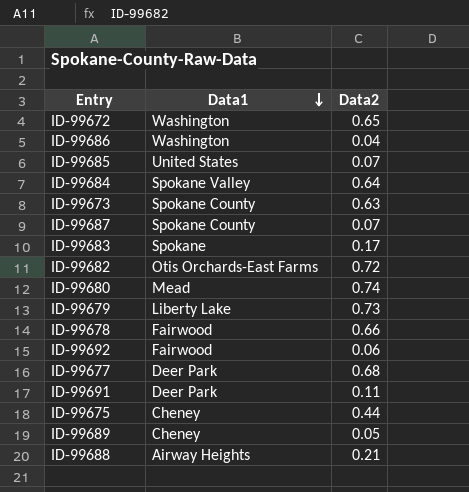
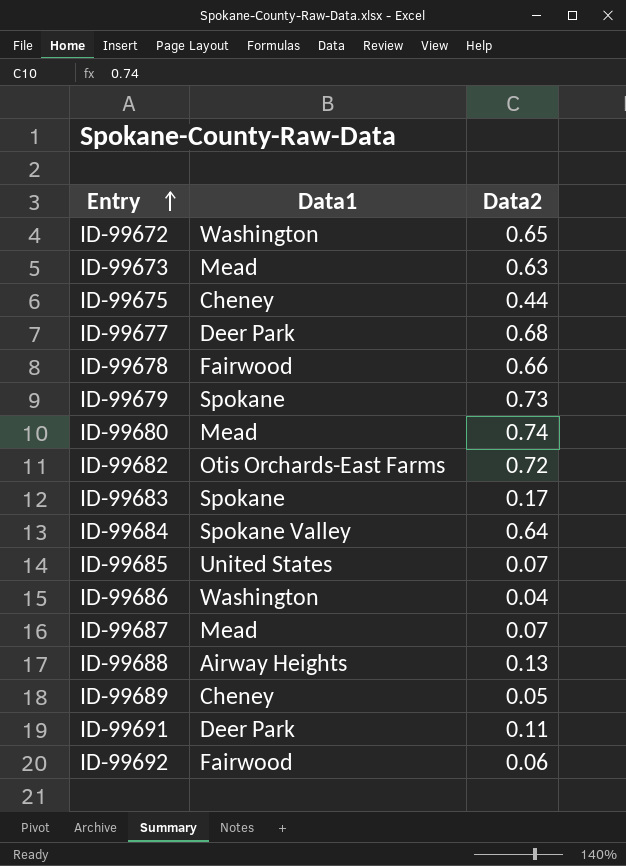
row order: Data1 descending -> Entry ascending
ID-99673 | Data1: Spokane County -> Mead
ID-99679 | Data1: Liberty Lake -> Spokane
ID-99687 | Data1: Spokane County -> Mead
ID-99688 | Data2: 0.21 -> 0.13

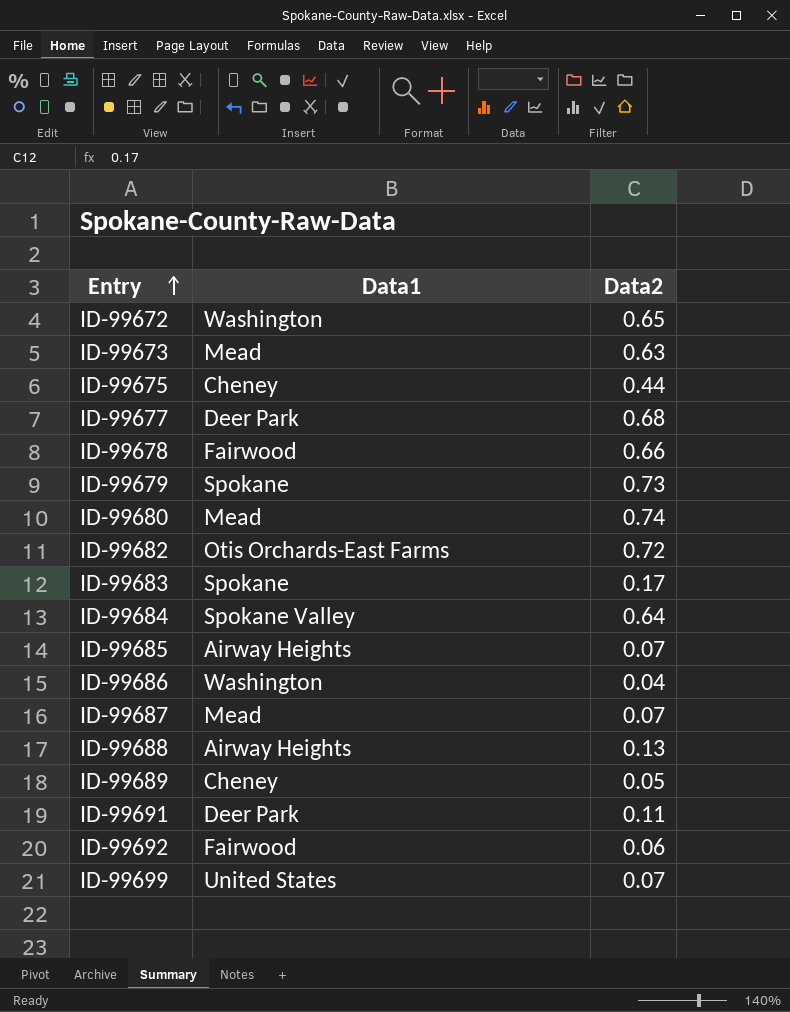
ID-99685 | Data1: United States -> Airway Heights
row ID-99699: none -> United States | 0.07

